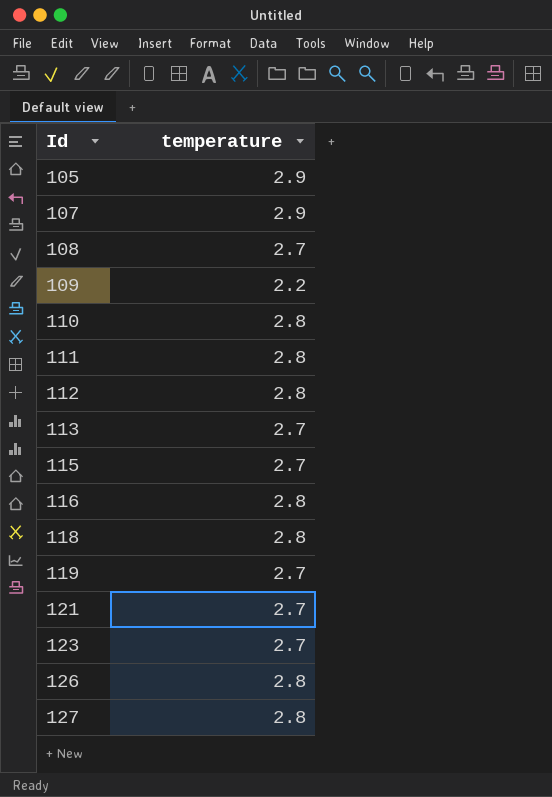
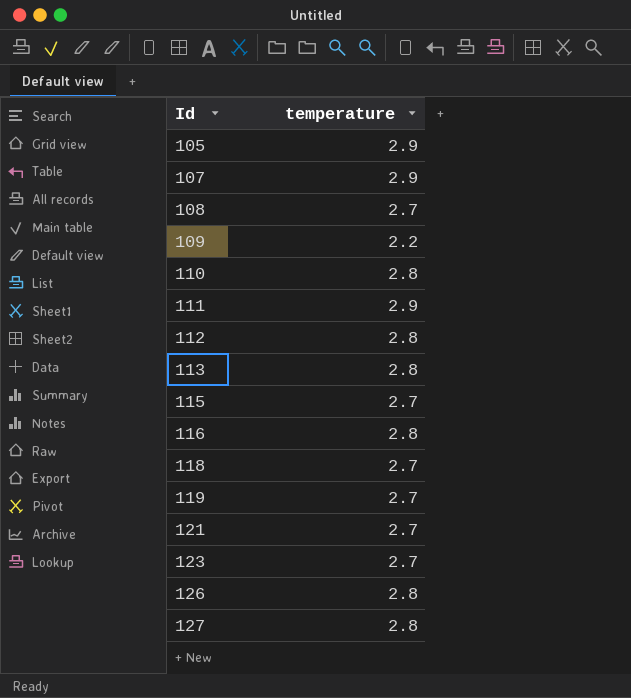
111 | temperature: 2.8 -> 2.9
113 | temperature: 2.7 -> 2.8
118 | temperature: 2.8 -> 2.7

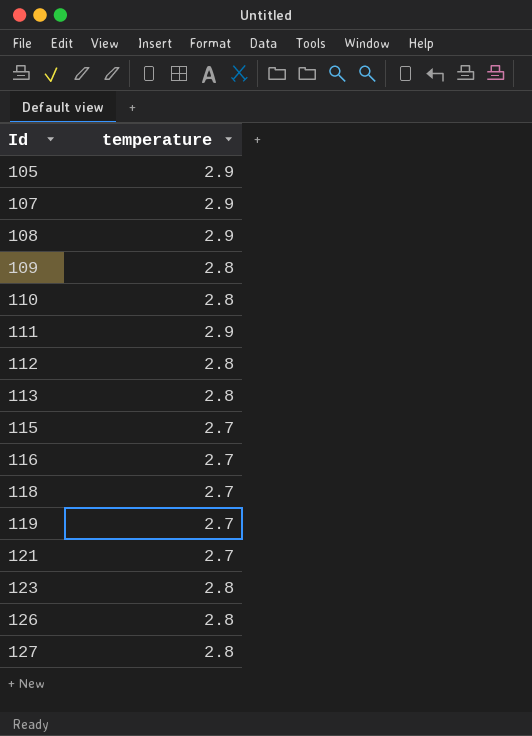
108 | temperature: 2.7 -> 2.9
109 | temperature: 2.2 -> 2.8
116 | temperature: 2.8 -> 2.7
123 | temperature: 2.7 -> 2.8

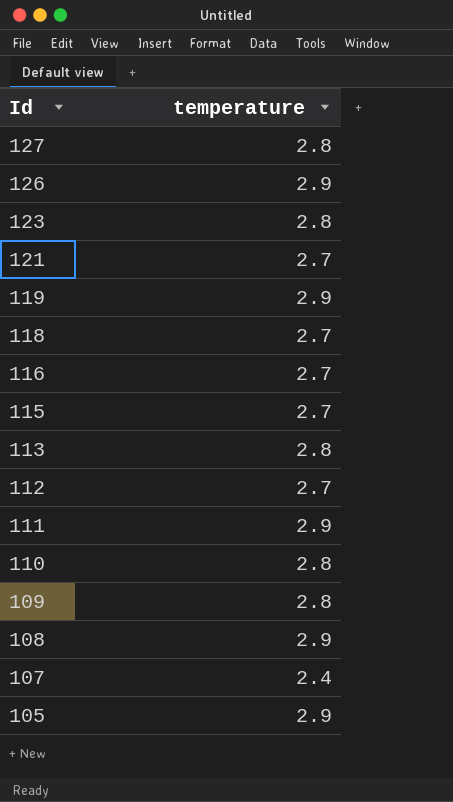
row order: Id ascending -> Id descending
126 | temperature: 2.8 -> 2.9
119 | temperature: 2.7 -> 2.9
112 | temperature: 2.8 -> 2.7
107 | temperature: 2.9 -> 2.4

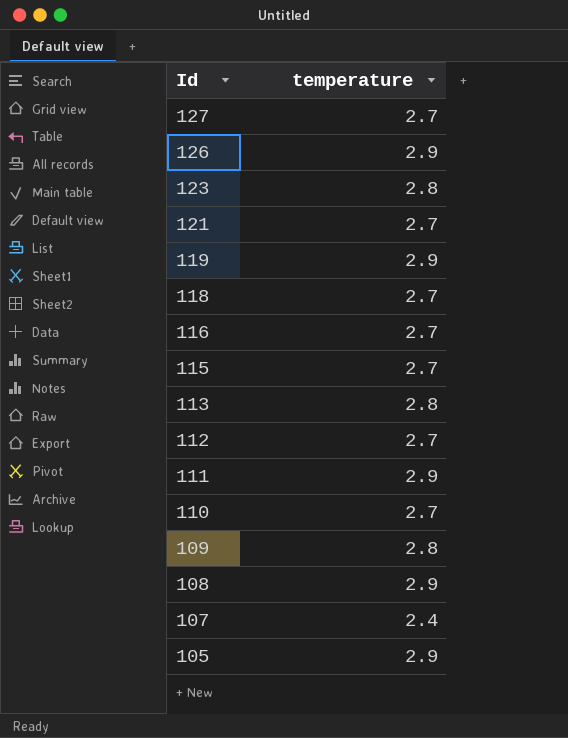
127 | temperature: 2.8 -> 2.7
110 | temperature: 2.8 -> 2.7

